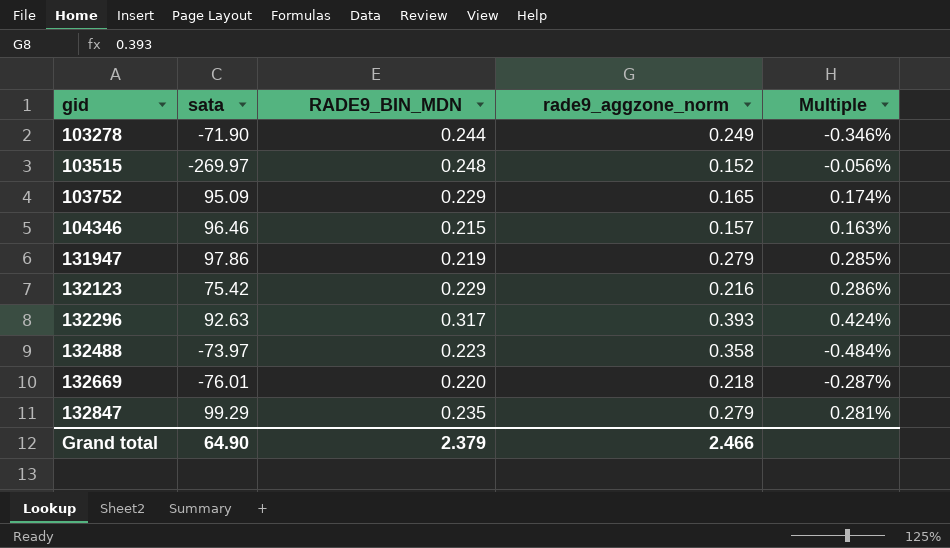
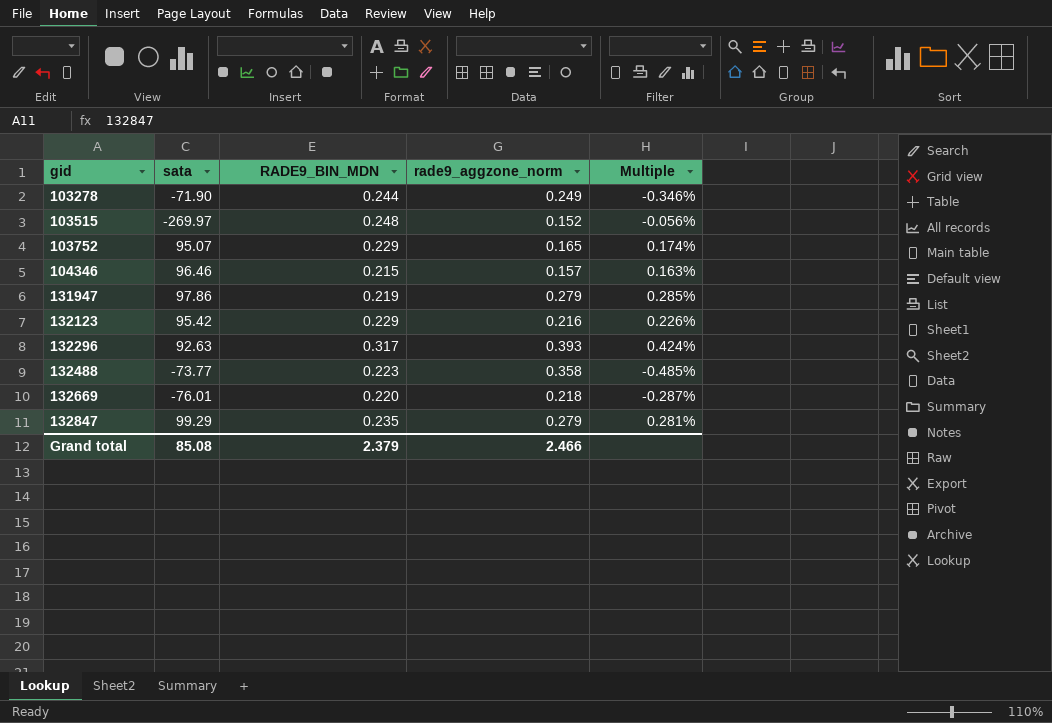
103752 | sata: 95.09 -> 95.07
132123 | sata: 75.42 -> 95.42
132123 | Multiple: 0.286% -> 0.226%
132488 | sata: -73.97 -> -73.77
132488 | Multiple: -0.484% -> -0.485%
Grand total | sata: 64.90 -> 85.08

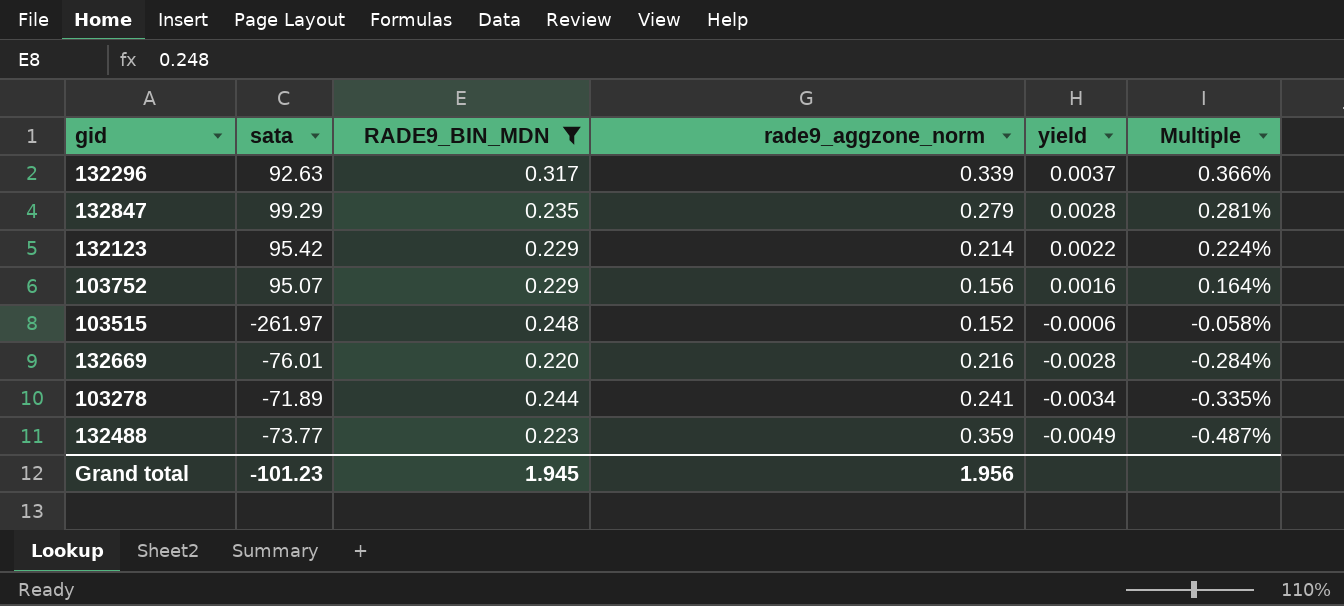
filter: none -> RADE9_BIN_MDN >= 0.220
row order: gid ascending -> yield descending
column yield | formula: none -> [rade9_aggzone_norm] / [sata]
132296 | rade9_aggzone_norm: 0.393 -> 0.339
132296 | Multiple: 0.424% -> 0.366%
132123 | rade9_aggzone_norm: 0.216 -> 0.214
132123 | Multiple: 0.226% -> 0.224%
103752 | rade9_aggzone_norm: 0.165 -> 0.156
103752 | Multiple: 0.174% -> 0.164%
103515 | sata: -269.97 -> -261.97
103515 | Multiple: -0.056% -> -0.058%
132669 | rade9_aggzone_norm: 0.218 -> 0.216
132669 | Multiple: -0.287% -> -0.284%
103278 | sata: -71.90 -> -71.89
103278 | rade9_aggzone_norm: 0.249 -> 0.241
103278 | Multiple: -0.346% -> -0.335%
132488 | rade9_aggzone_norm: 0.358 -> 0.359
132488 | Multiple: -0.485% -> -0.487%
Grand total | sata: 85.08 -> -101.23
Grand total | RADE9_BIN_MDN: 2.379 -> 1.945
Grand total | rade9_aggzone_norm: 2.466 -> 1.956

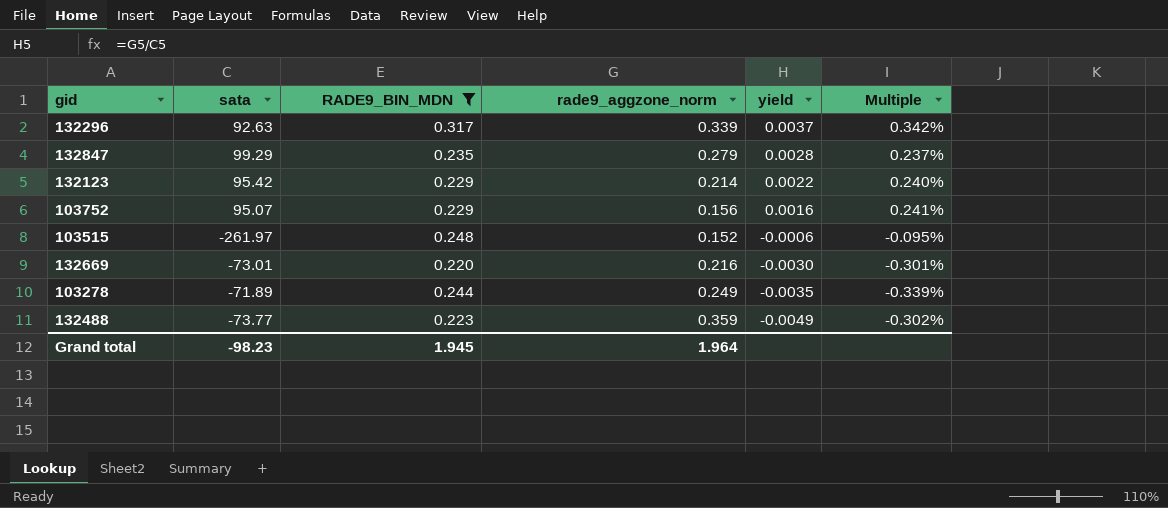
column Multiple | formula: [rade9_aggzone_norm] / [sata] -> [RADE9_BIN_MDN] / [sata]
132669 | sata: -76.01 -> -73.01
132669 | yield: -0.0028 -> -0.0030
103278 | rade9_aggzone_norm: 0.241 -> 0.249
103278 | yield: -0.0034 -> -0.0035
Grand total | sata: -101.23 -> -98.23
Grand total | rade9_aggzone_norm: 1.956 -> 1.964

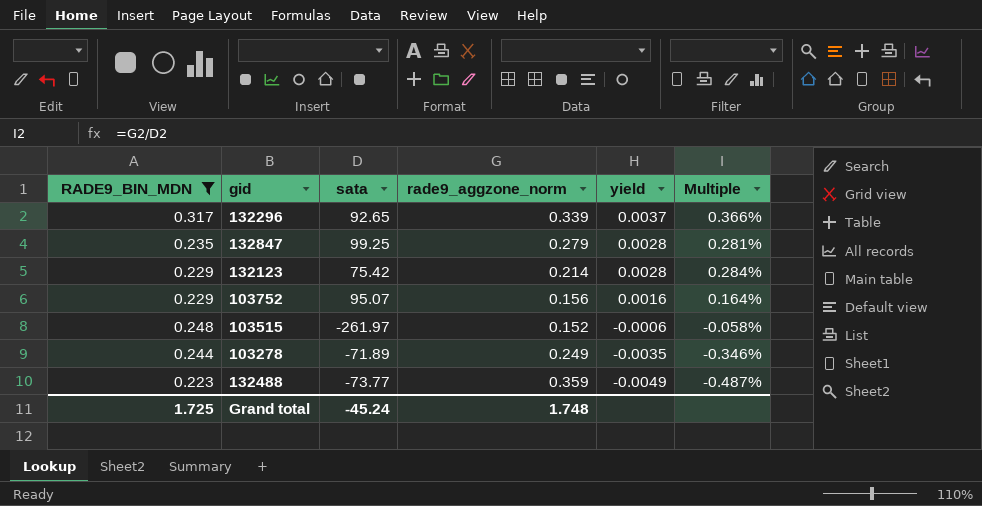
column RADE9_BIN_MDN | position: 3 -> 1
column Multiple | formula: [RADE9_BIN_MDN] / [sata] -> [rade9_aggzone_norm] / [sata]
row 132669: -73.01 | 0.220 | 0.216 | -0.0030 | -0.301% -> none
132296 | sata: 92.63 -> 92.65
132847 | sata: 99.29 -> 99.25
132123 | sata: 95.42 -> 75.42
132123 | yield: 0.0022 -> 0.0028
Grand total | RADE9_BIN_MDN: 1.945 -> 1.725
Grand total | sata: -98.23 -> -45.24
Grand total | rade9_aggzone_norm: 1.964 -> 1.748

